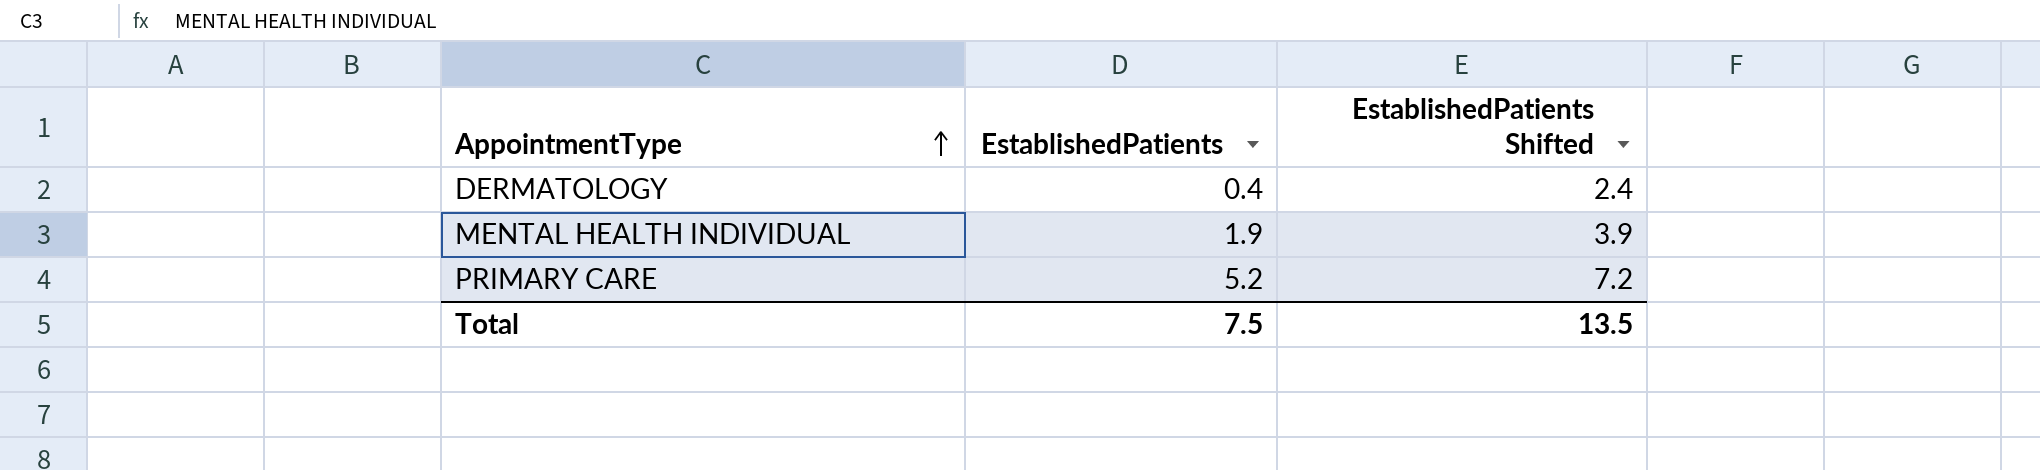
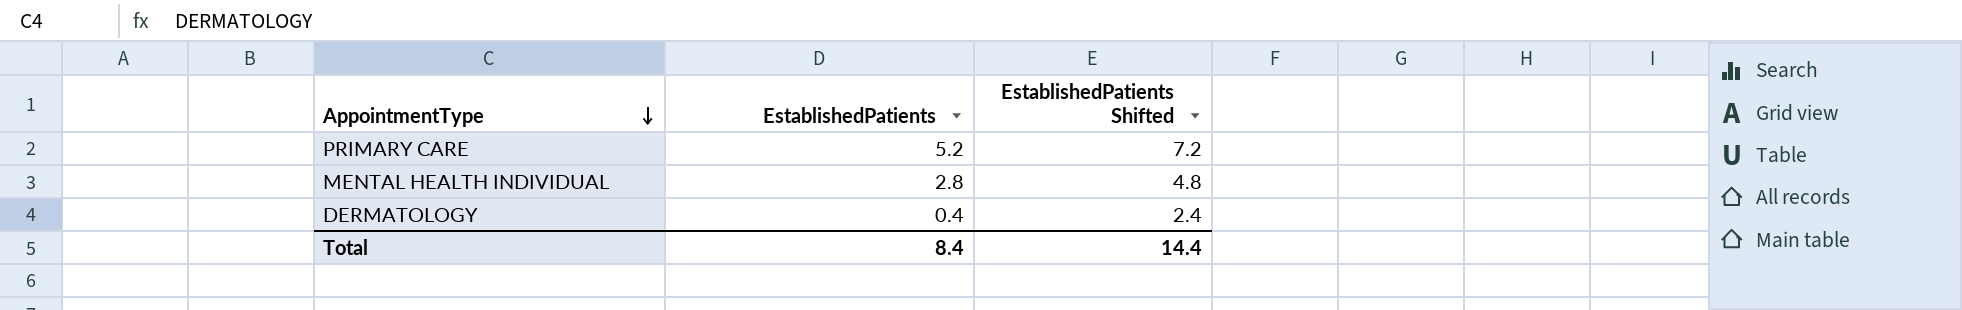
row order: AppointmentType ascending -> AppointmentType descending
MENTAL HEALTH INDIVIDUAL | EstablishedPatients: 1.9 -> 2.8
MENTAL HEALTH INDIVIDUAL | EstablishedPatients Shifted: 3.9 -> 4.8
Total | EstablishedPatients: 7.5 -> 8.4
Total | EstablishedPatients Shifted: 13.5 -> 14.4

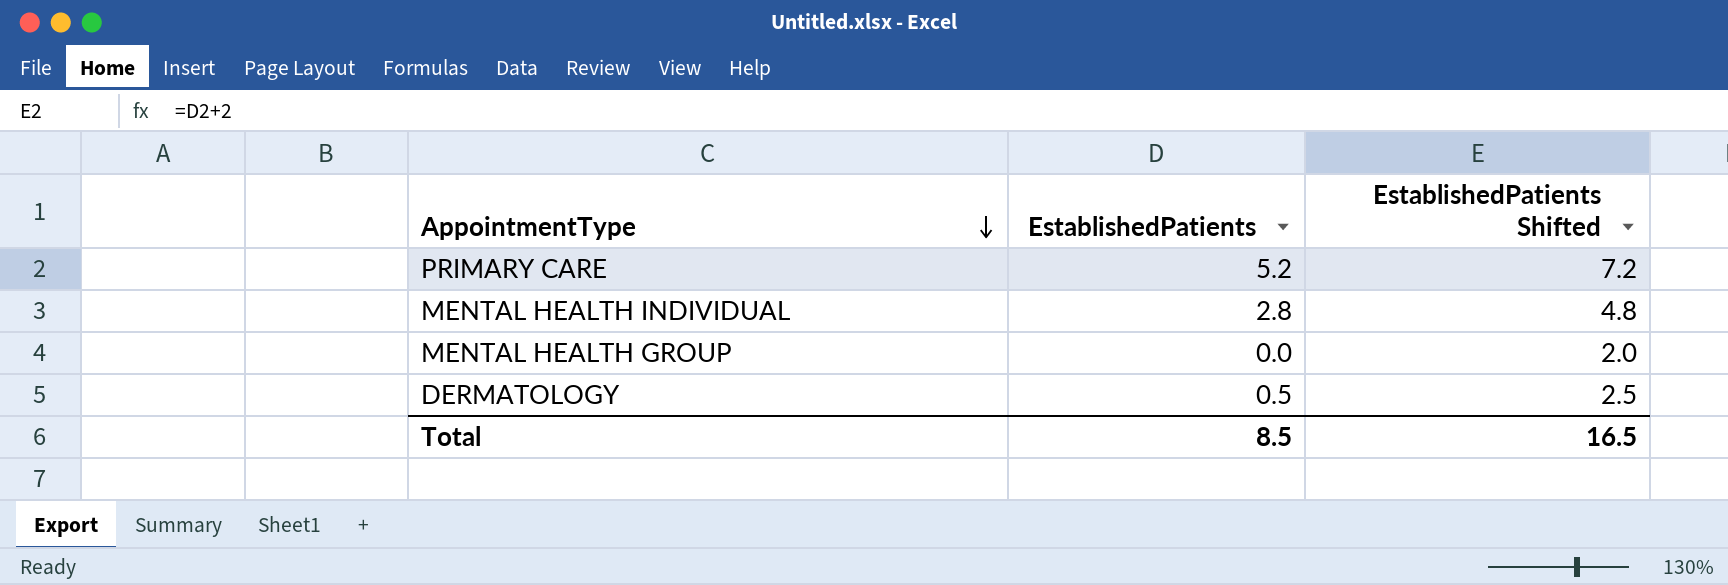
row MENTAL HEALTH GROUP: none -> 0.0 | 2.0
DERMATOLOGY | EstablishedPatients: 0.4 -> 0.5
DERMATOLOGY | EstablishedPatients Shifted: 2.4 -> 2.5
Total | EstablishedPatients: 8.4 -> 8.5
Total | EstablishedPatients Shifted: 14.4 -> 16.5

